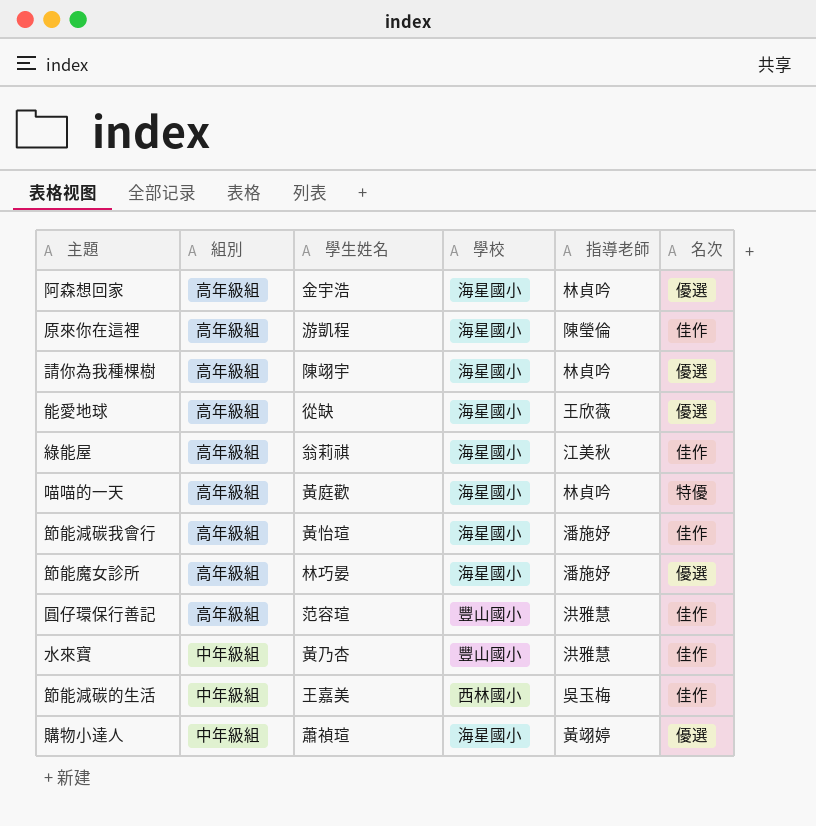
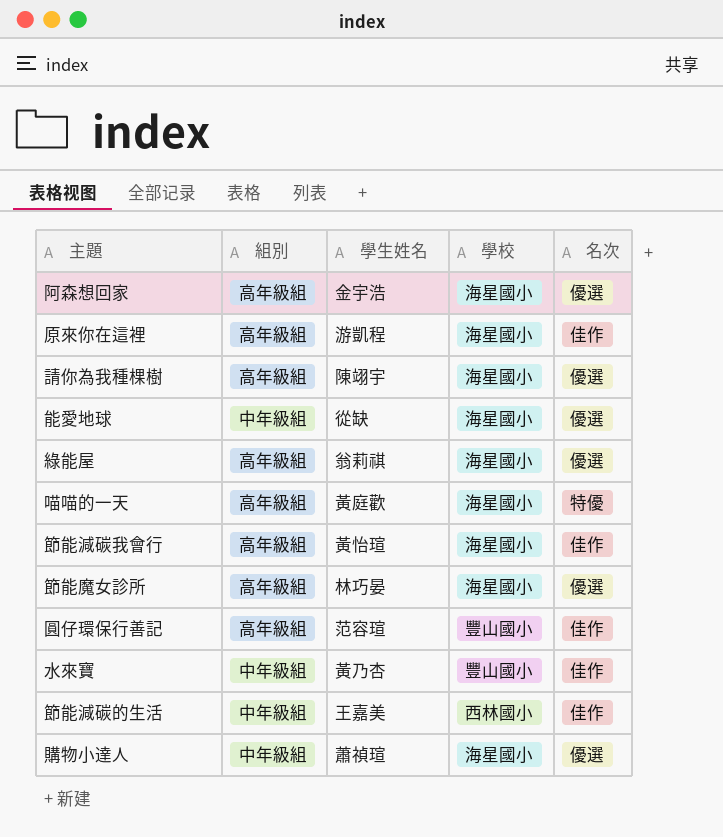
column 指導老師 | position: 5 -> none
能愛地球 | 組別: 高年級組 -> 中年級組
綠能屋 | 名次: 佳作 -> 優選

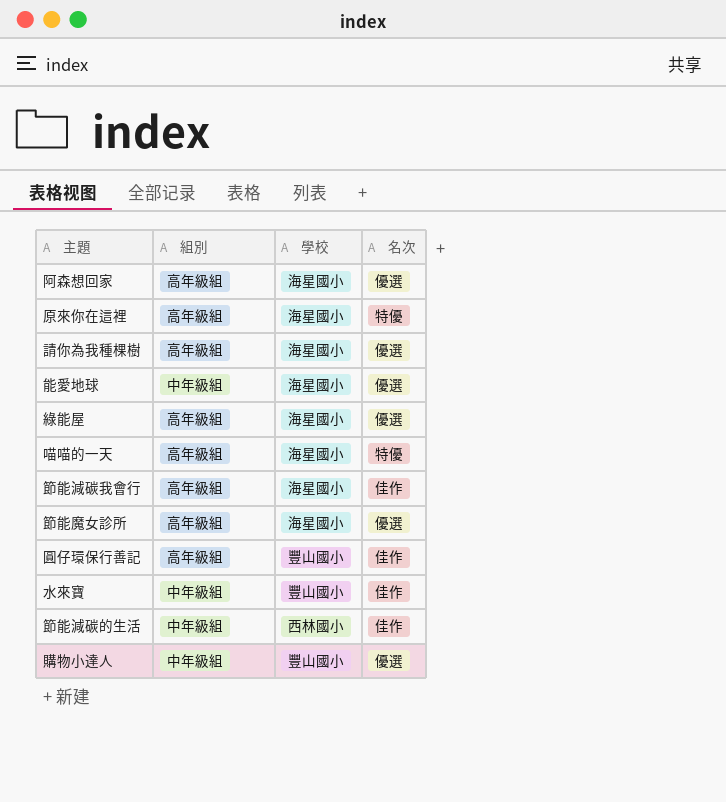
column 學生姓名 | position: 3 -> none
原來你在這裡 | 名次: 佳作 -> 特優
購物小達人 | 學校: 海星國小 -> 豐山國小

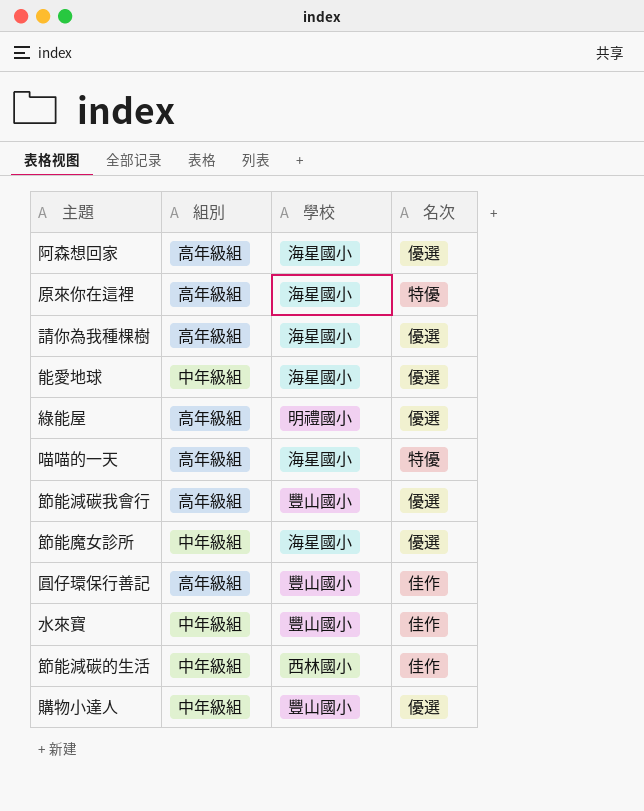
綠能屋 | 學校: 海星國小 -> 明禮國小
節能減碳我會行 | 學校: 海星國小 -> 豐山國小
節能減碳我會行 | 名次: 佳作 -> 優選
節能魔女診所 | 組別: 高年級組 -> 中年級組

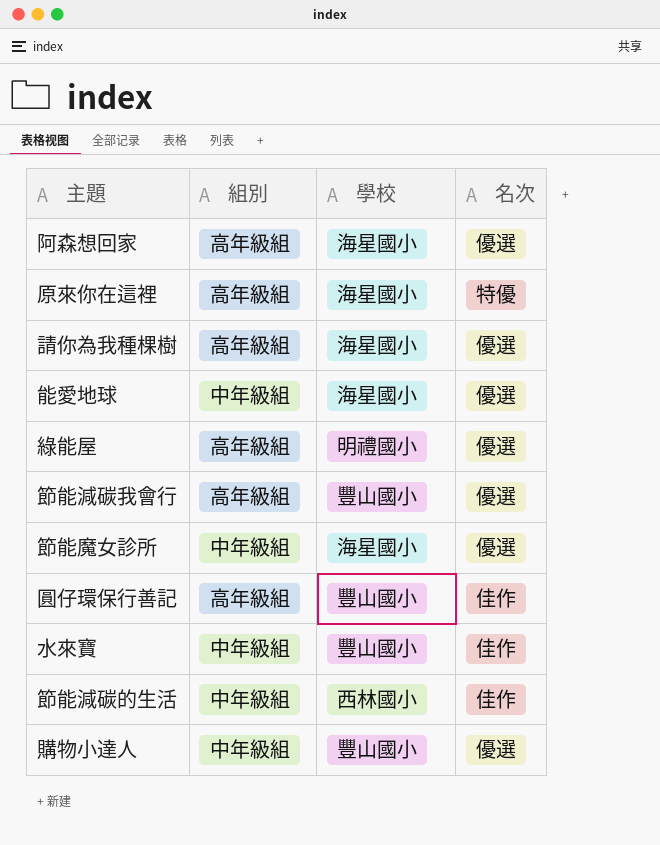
row 喵喵的一天: 高年級組 | 海星國小 | 特優 -> none

